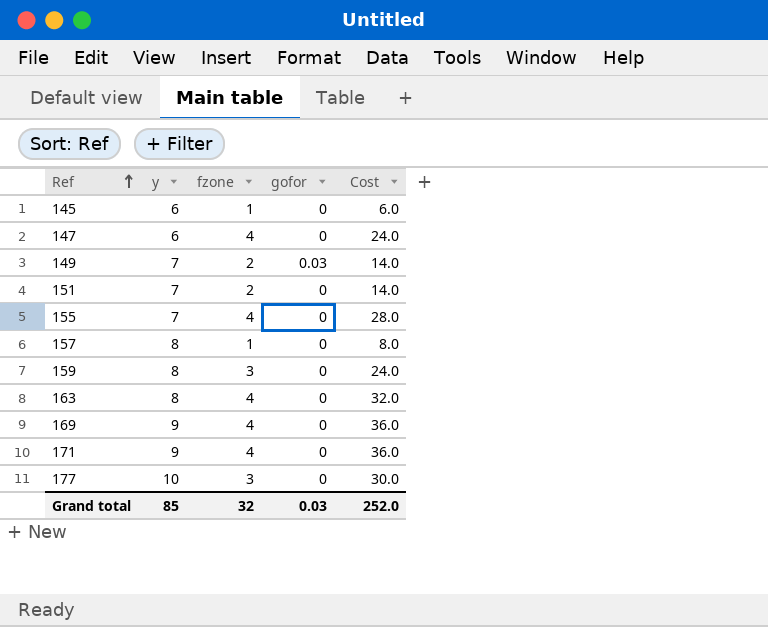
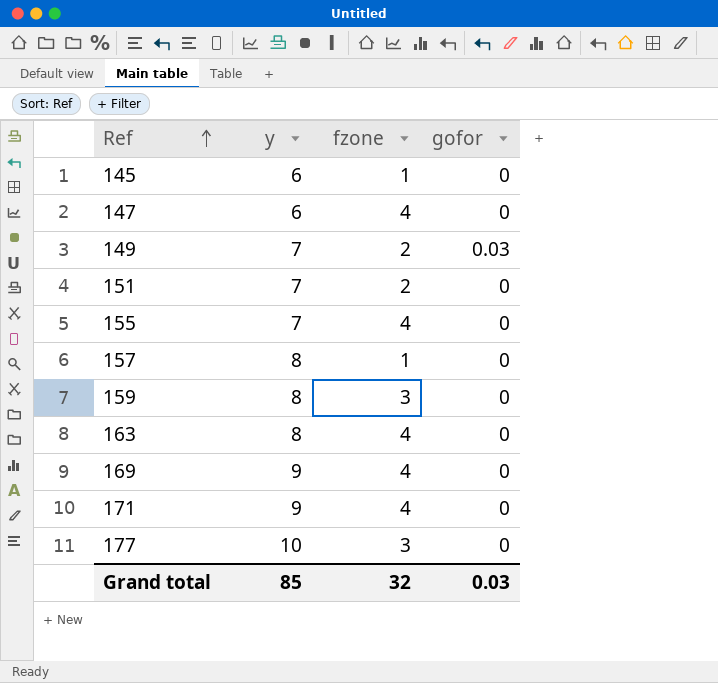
column Cost | formula: [y] * [fzone] -> none

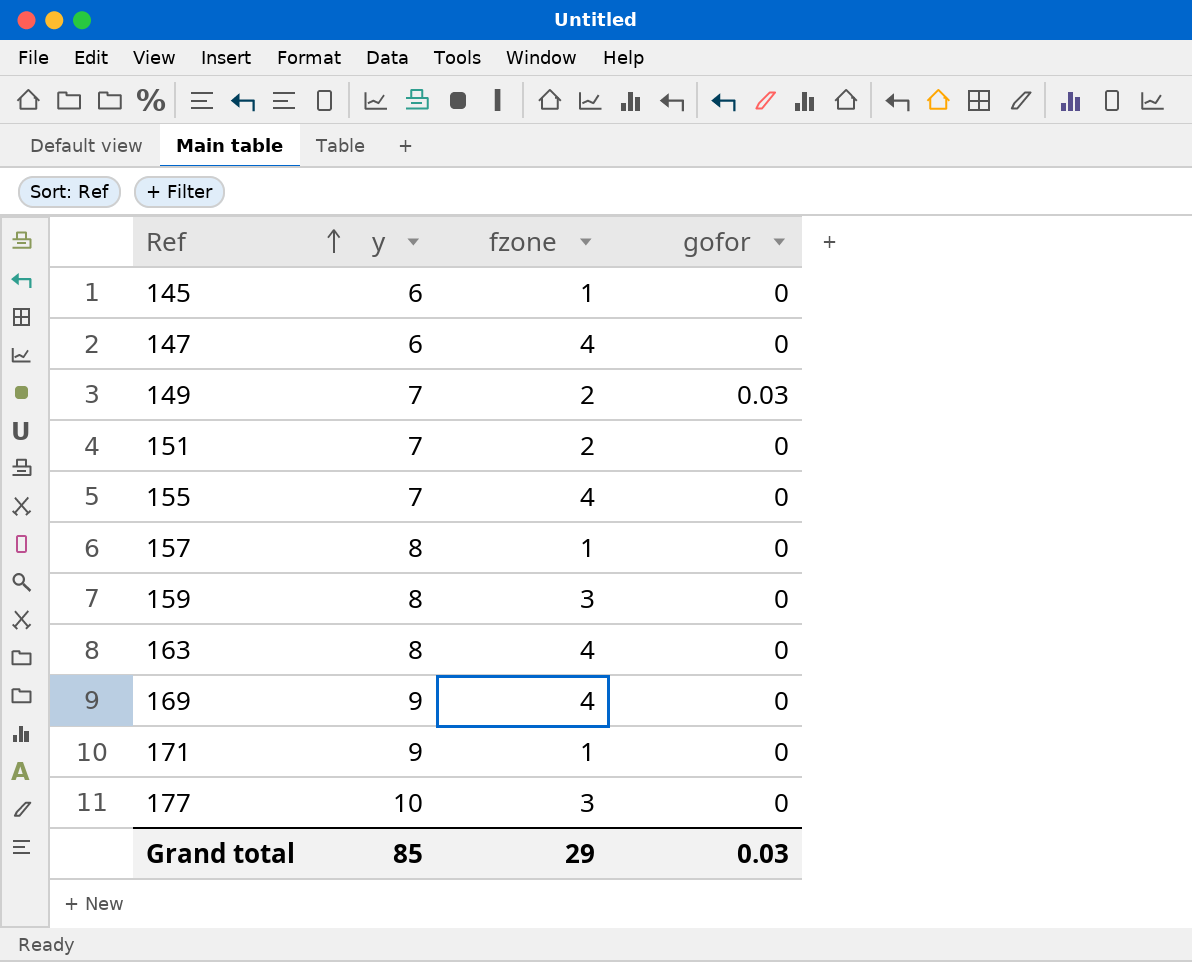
171 | fzone: 4 -> 1
Grand total | fzone: 32 -> 29

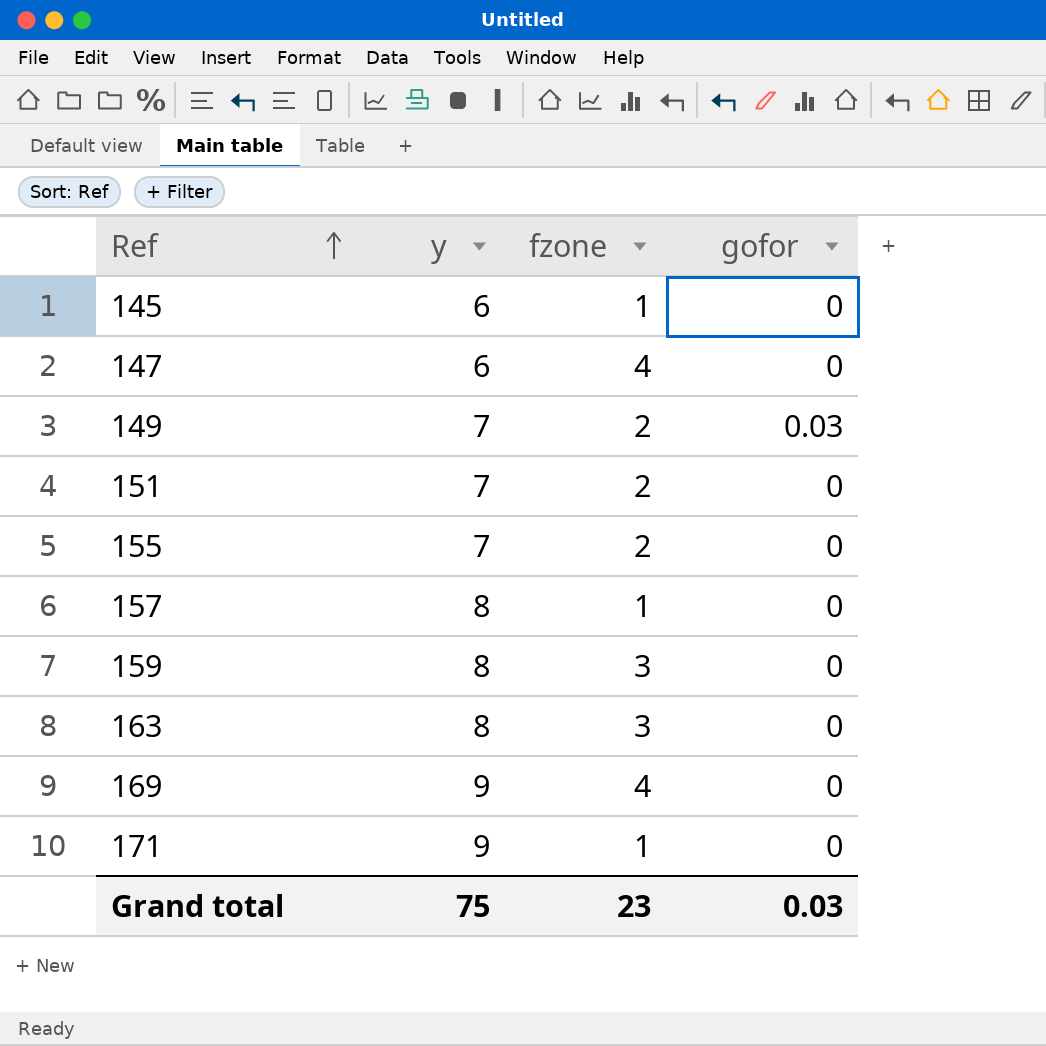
row 177: 10 | 3 | 0 -> none
155 | fzone: 4 -> 2
163 | fzone: 4 -> 3
Grand total | y: 85 -> 75
Grand total | fzone: 29 -> 23

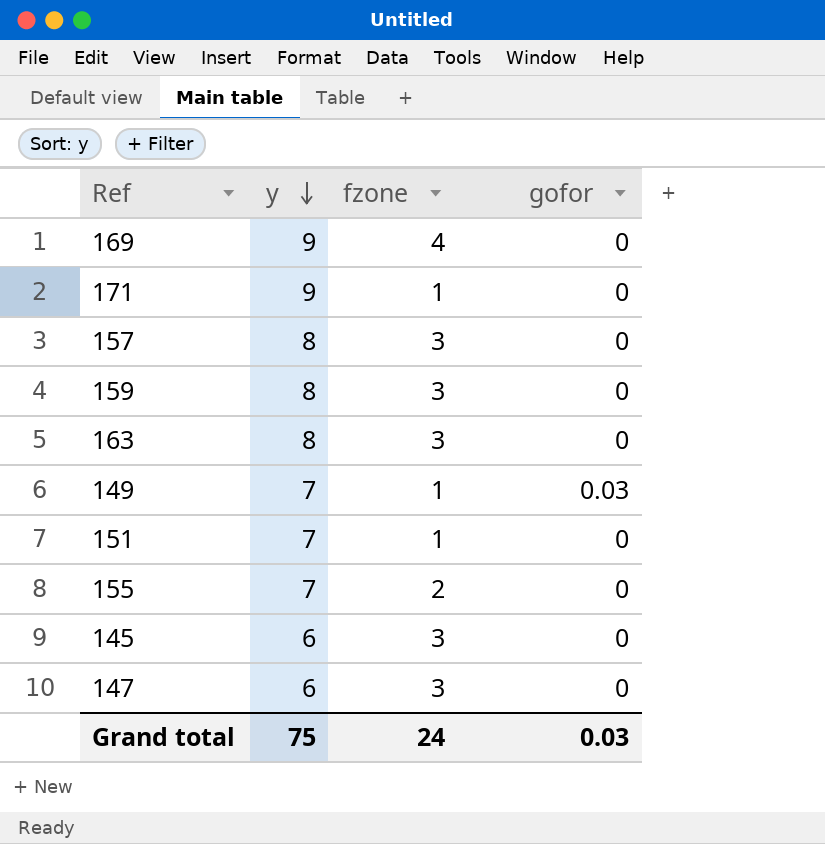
row order: Ref ascending -> y descending
157 | fzone: 1 -> 3
149 | fzone: 2 -> 1
151 | fzone: 2 -> 1
145 | fzone: 1 -> 3
147 | fzone: 4 -> 3
Grand total | fzone: 23 -> 24

